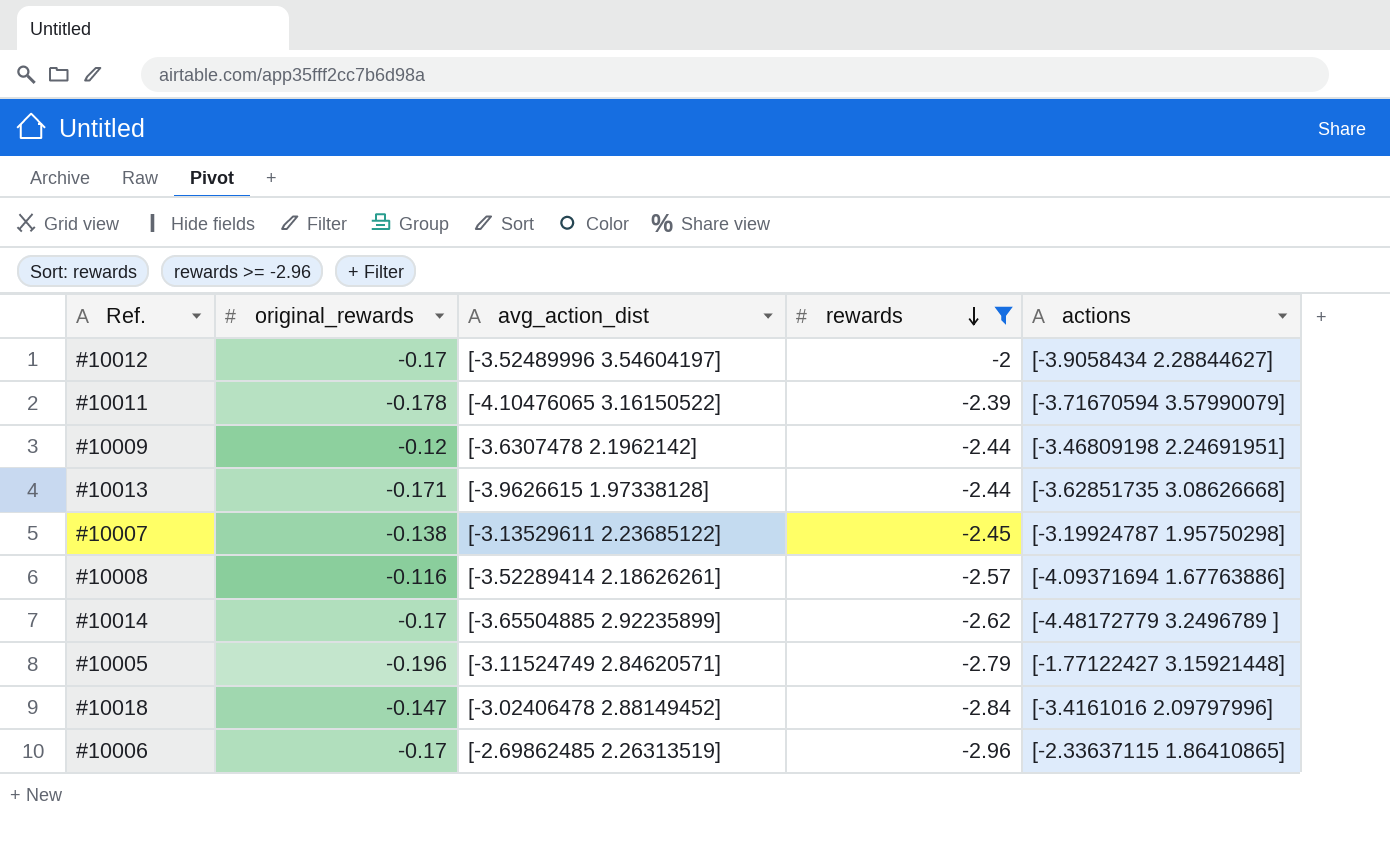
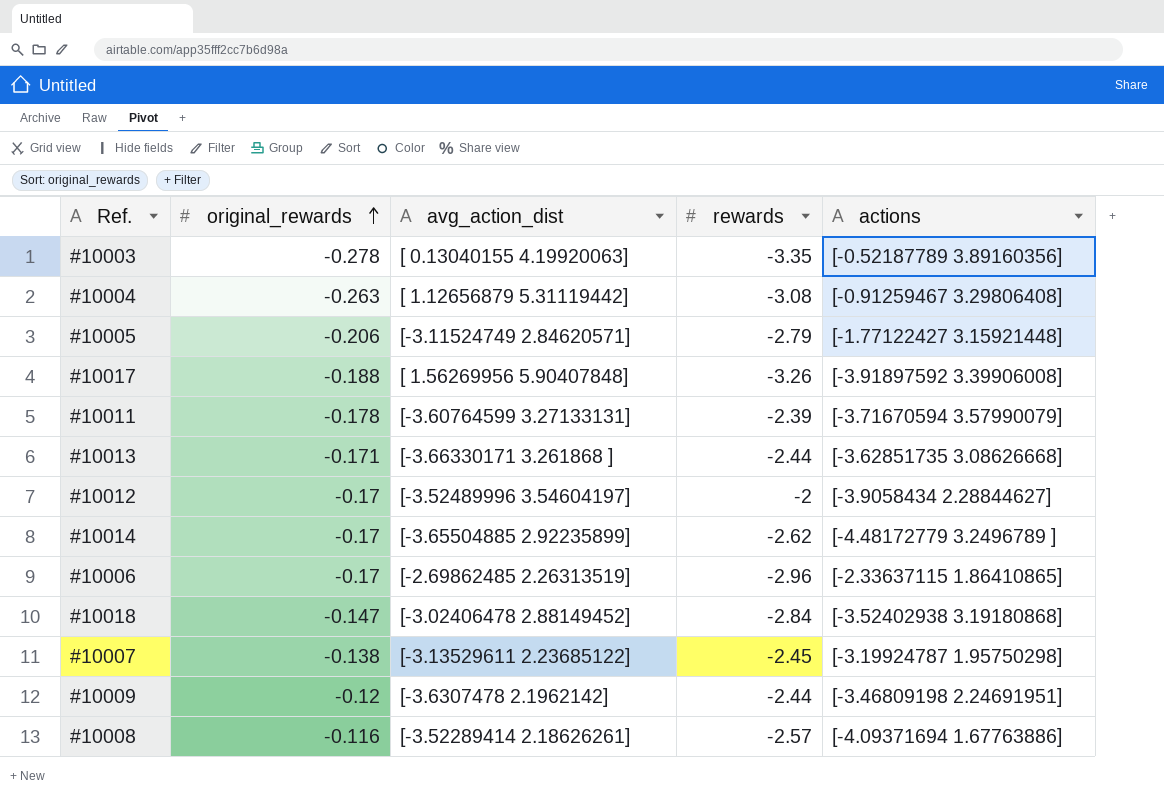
filter: rewards >= -2.96 -> none
row order: rewards descending -> original_rewards ascending
#10005 | original_rewards: -0.196 -> -0.206
#10011 | avg_action_dist: [-4.10476065 3.16150522] -> [-3.60764599 3.27133131]
#10013 | avg_action_dist: [-3.9626615 1.97338128] -> [-3.66330171 3.261868 ]
#10018 | actions: [-3.4161016 2.09797996] -> [-3.52402938 3.19180868]

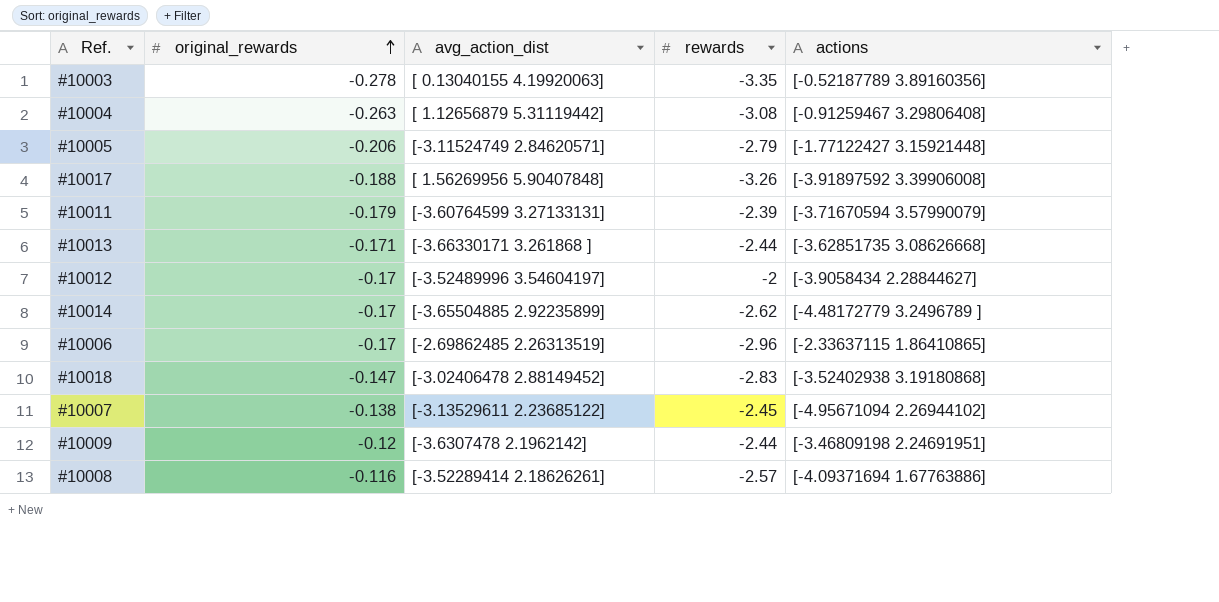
#10011 | original_rewards: -0.178 -> -0.179
#10018 | rewards: -2.84 -> -2.83
#10007 | actions: [-3.19924787 1.95750298] -> [-4.95671094 2.26944102]

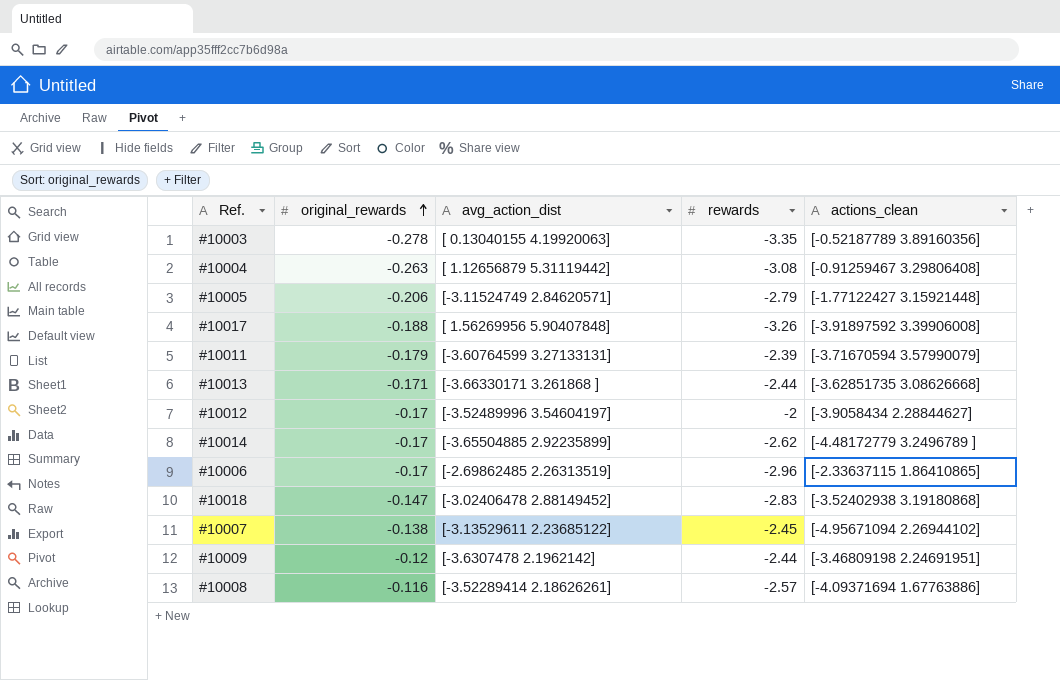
column name: actions -> actions_clean

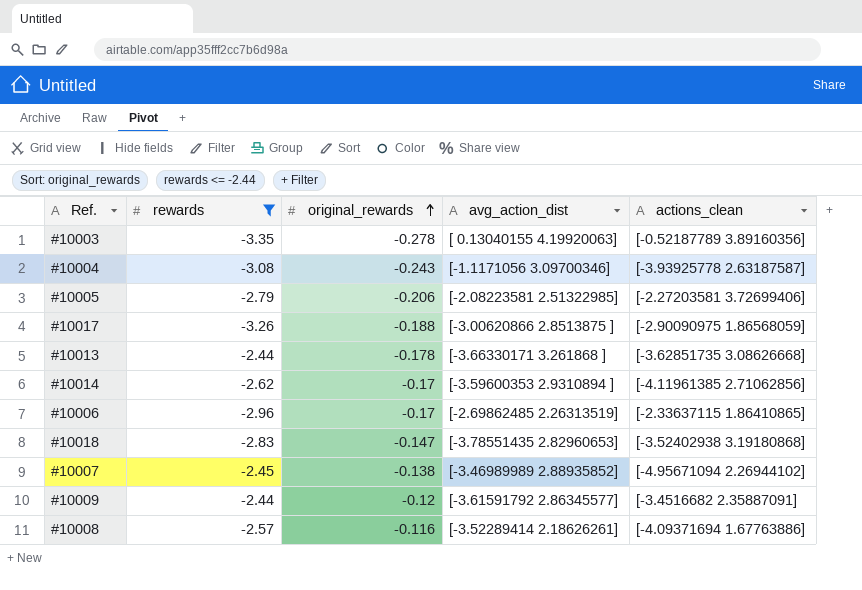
filter: none -> rewards <= -2.44
column rewards | position: 4 -> 2
#10004 | original_rewards: -0.263 -> -0.243
#10004 | avg_action_dist: [ 1.12656879 5.31119442] -> [-1.1171056 3.09700346]
#10004 | actions_clean: [-0.91259467 3.29806408] -> [-3.93925778 2.63187587]
#10005 | avg_action_dist: [-3.11524749 2.84620571] -> [-2.08223581 2.51322985]
#10005 | actions_clean: [-1.77122427 3.15921448] -> [-2.27203581 3.72699406]
#10017 | avg_action_dist: [ 1.56269956 5.90407848] -> [-3.00620866 2.8513875 ]
#10017 | actions_clean: [-3.91897592 3.39906008] -> [-2.90090975 1.86568059]
#10013 | original_rewards: -0.171 -> -0.178
#10014 | avg_action_dist: [-3.65504885 2.92235899] -> [-3.59600353 2.9310894 ]
#10014 | actions_clean: [-4.48172779 3.2496789 ] -> [-4.11961385 2.71062856]
#10018 | avg_action_dist: [-3.02406478 2.88149452] -> [-3.78551435 2.82960653]
#10007 | avg_action_dist: [-3.13529611 2.23685122] -> [-3.46989989 2.88935852]
#10009 | avg_action_dist: [-3.6307478 2.1962142] -> [-3.61591792 2.86345577]
#10009 | actions_clean: [-3.46809198 2.24691951] -> [-3.4516682 2.35887091]

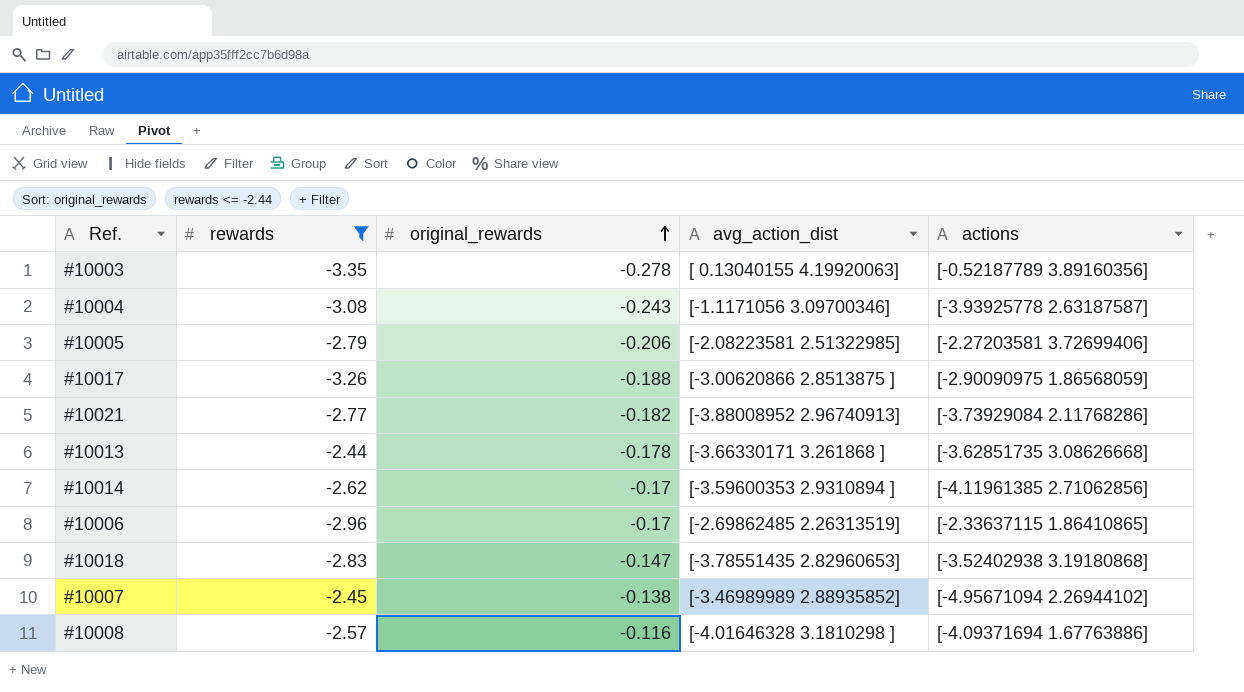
column name: actions_clean -> actions
row #10009: -2.44 | -0.12 | [-3.61591792 2.86345577] | [-3.4516682 2.35887091] -> none
row #10021: none -> -2.77 | -0.182 | [-3.88008952 2.96740913] | [-3.73929084 2.11768286]
#10008 | avg_action_dist: [-3.52289414 2.18626261] -> [-4.01646328 3.1810298 ]

